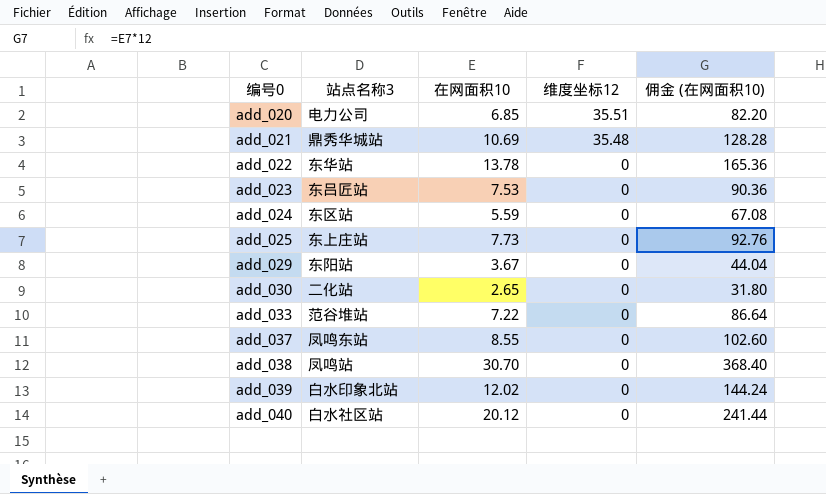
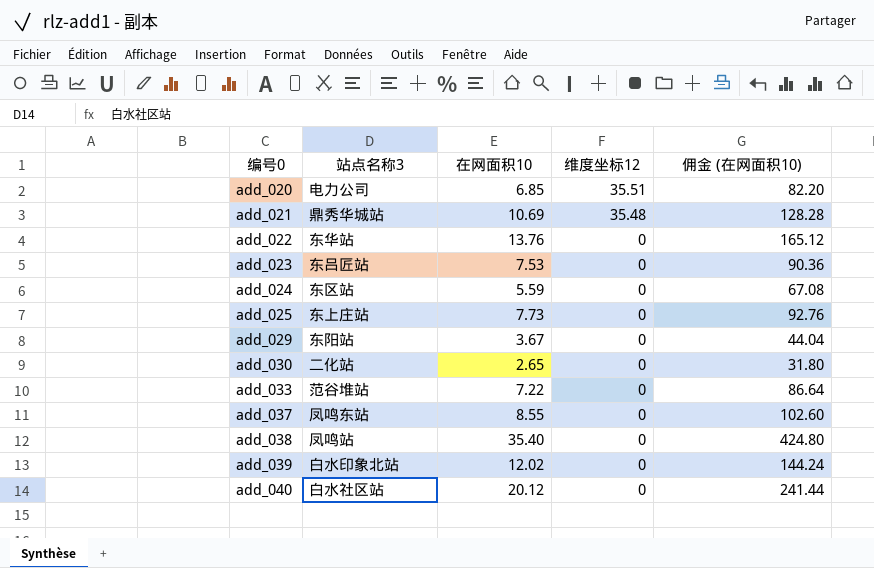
add_022 | 在网面积10: 13.78 -> 13.76
add_022 | 佣金 (在网面积10): 165.36 -> 165.12
add_038 | 在网面积10: 30.70 -> 35.40
add_038 | 佣金 (在网面积10): 368.40 -> 424.80

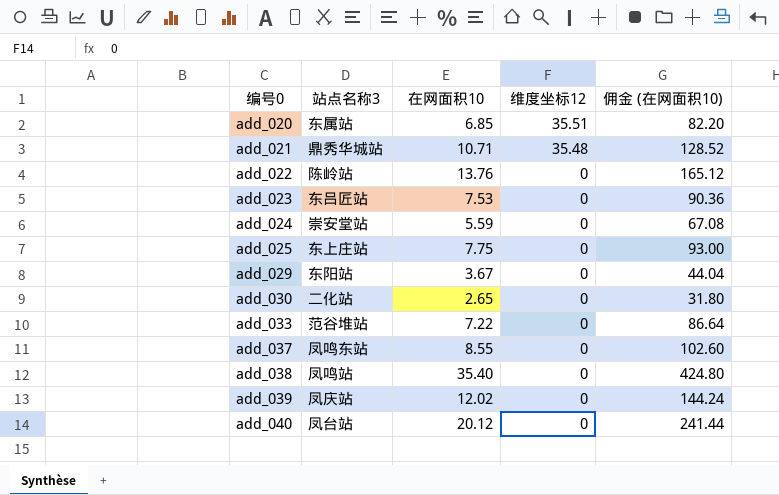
add_020 | 站点名称3: 电力公司 -> 东属站
add_021 | 在网面积10: 10.69 -> 10.71
add_021 | 佣金 (在网面积10): 128.28 -> 128.52
add_022 | 站点名称3: 东华站 -> 陈岭站
add_024 | 站点名称3: 东区站 -> 崇安堂站
add_025 | 在网面积10: 7.73 -> 7.75
add_025 | 佣金 (在网面积10): 92.76 -> 93.00
add_039 | 站点名称3: 白水印象北站 -> 凤庆站
add_040 | 站点名称3: 白水社区站 -> 凤台站

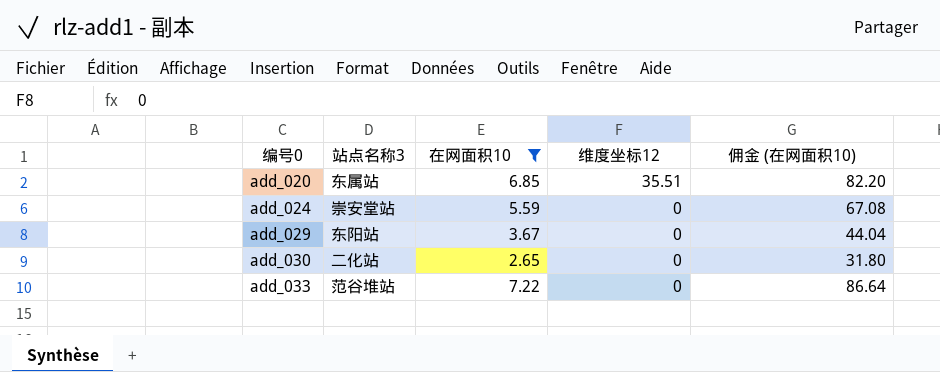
filter: none -> 在网面积10 <= 7.22

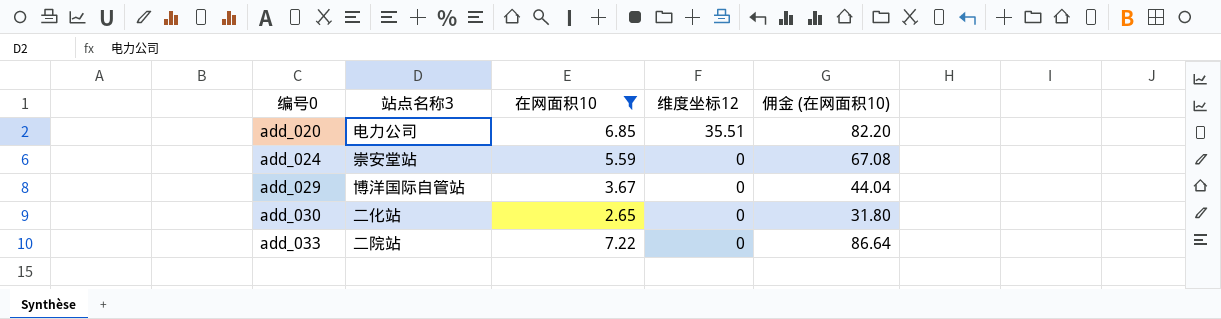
add_020 | 站点名称3: 东属站 -> 电力公司
add_029 | 站点名称3: 东阳站 -> 博洋国际自管站
add_033 | 站点名称3: 范谷堆站 -> 二院站

